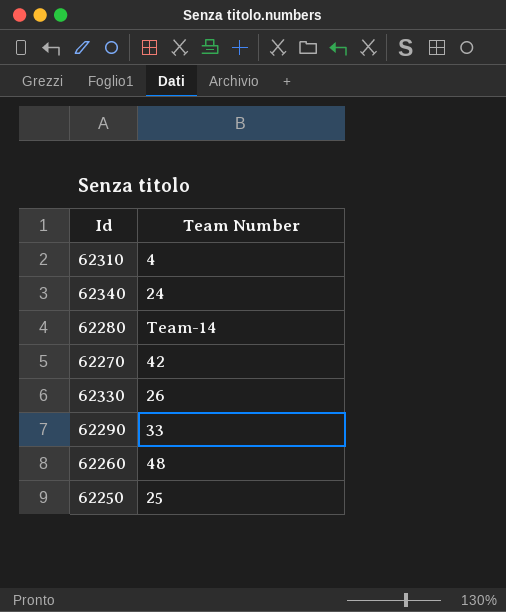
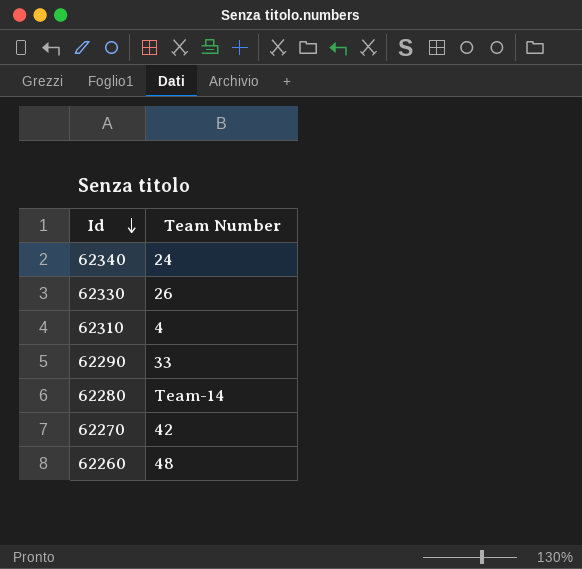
row order: none -> Id descending
row 62250: 25 -> none

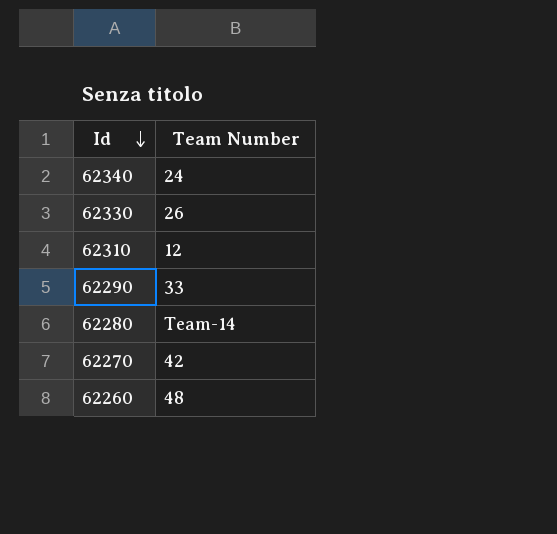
62310 | Team Number: 4 -> 12

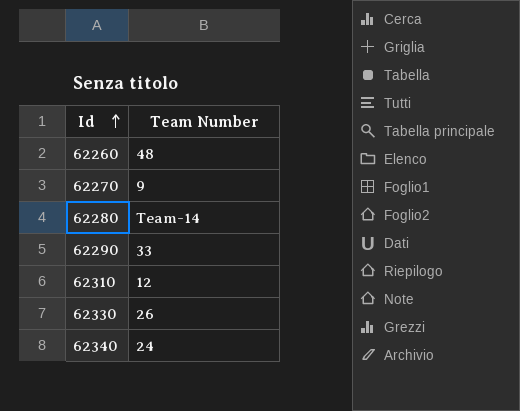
row order: Id descending -> Id ascending
62270 | Team Number: 42 -> 9

